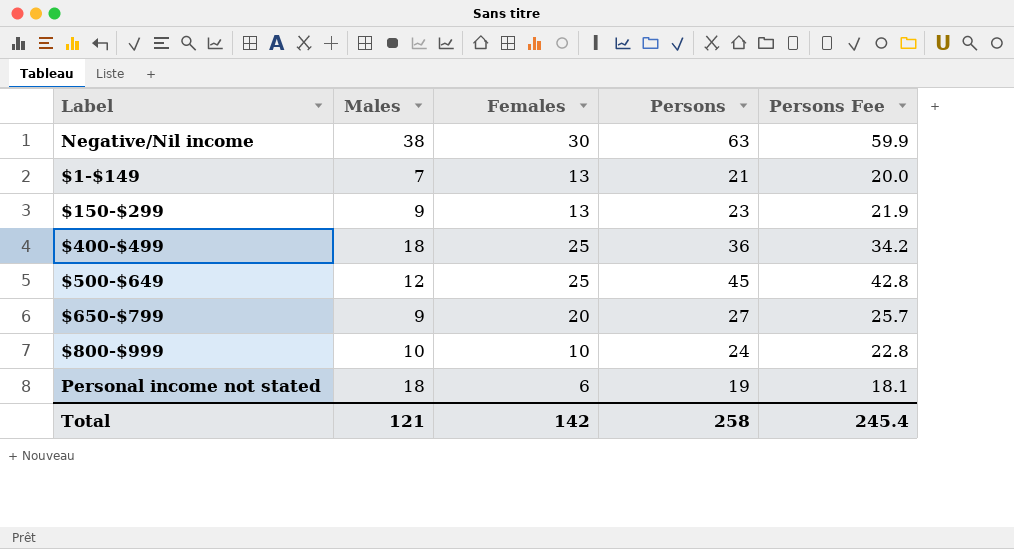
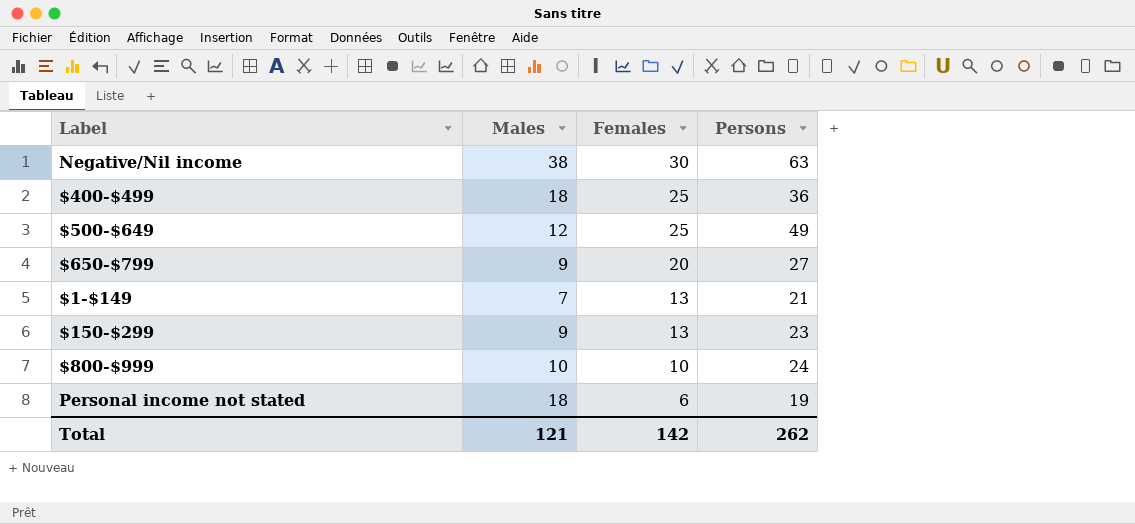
row order: none -> Females descending
column Persons Fee | formula: [Persons] * 0.95 -> none
$500-$649 | Persons: 45 -> 49
Total | Persons: 258 -> 262

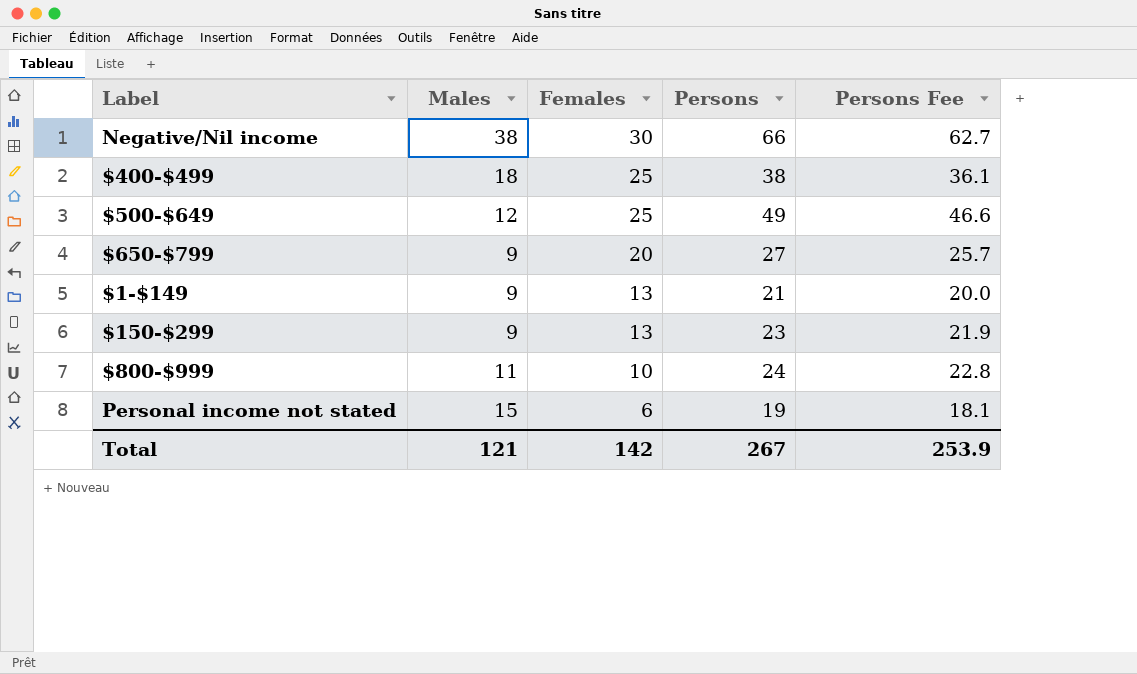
column Persons Fee | formula: none -> [Persons] * 0.95
Negative/Nil income | Persons: 63 -> 66
$400-$499 | Persons: 36 -> 38
$1-$149 | Males: 7 -> 9
$800-$999 | Males: 10 -> 11
Personal income not stated | Males: 18 -> 15
Total | Persons: 262 -> 267

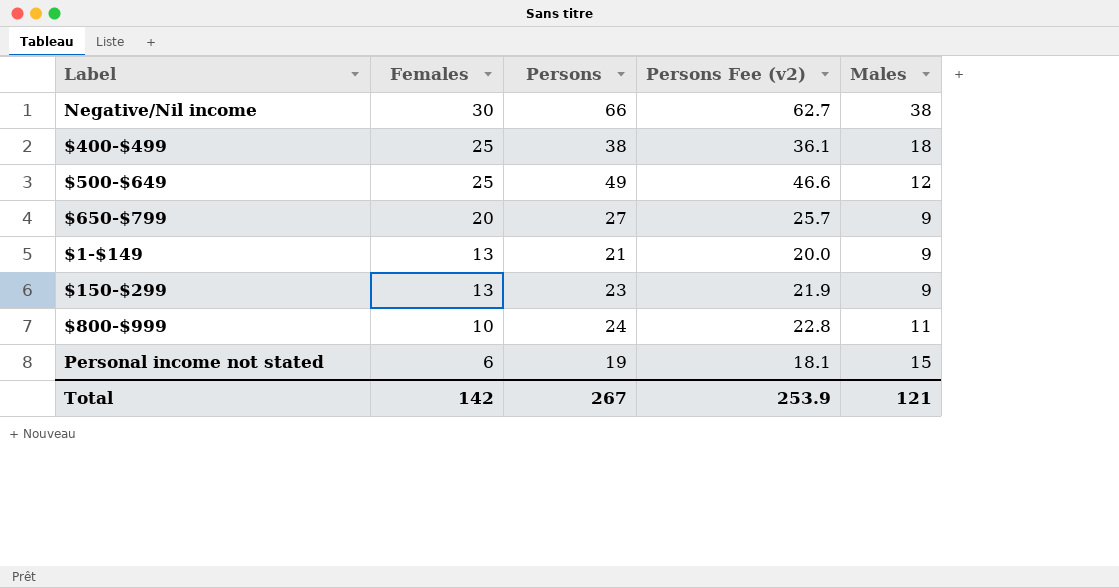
column name: Persons Fee -> Persons Fee (v2)
column Males | position: 2 -> 5

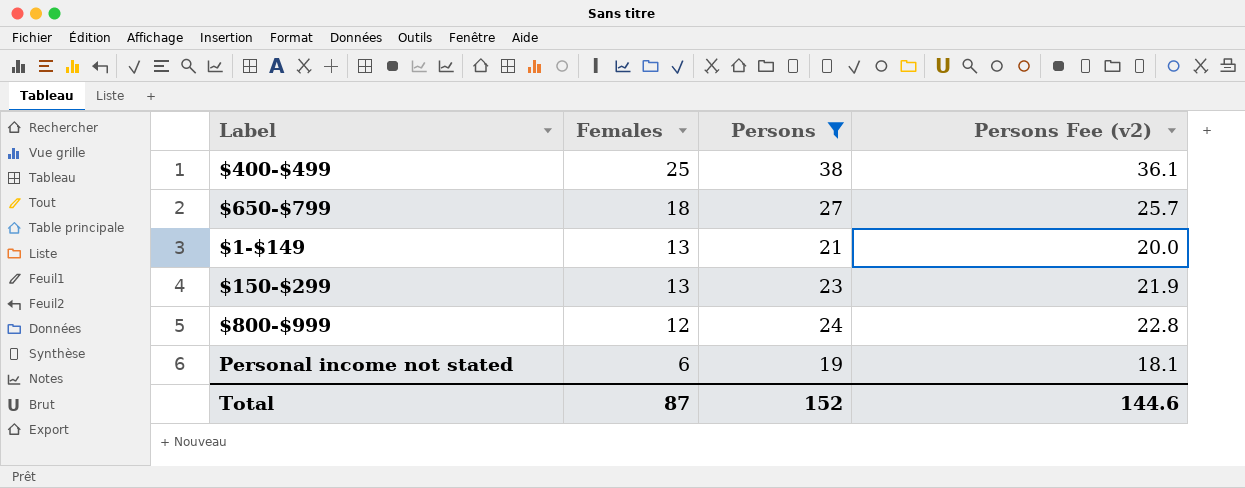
filter: none -> Persons <= 38
column Males | position: 5 -> none
$650-$799 | Females: 20 -> 18
$800-$999 | Females: 10 -> 12
Total | Females: 142 -> 87
Total | Persons: 267 -> 152
Total | Persons Fee (v2): 253.9 -> 144.6

